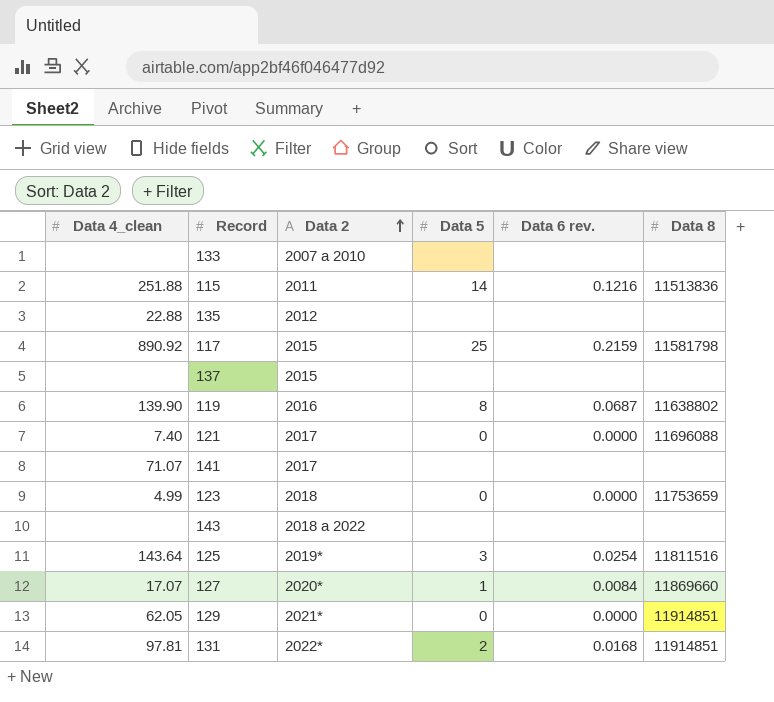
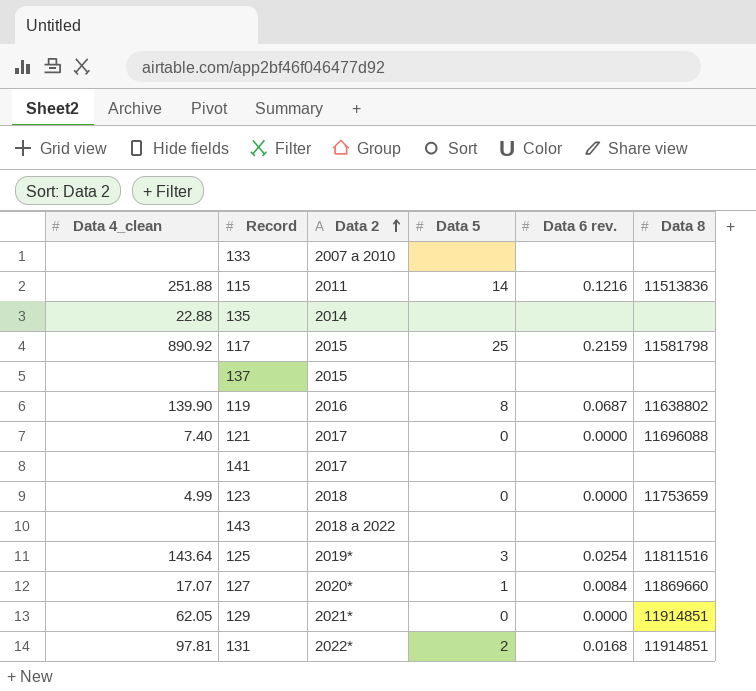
135 | Data 2: 2012 -> 2014
141 | Data 4_clean: 71.07 -> none

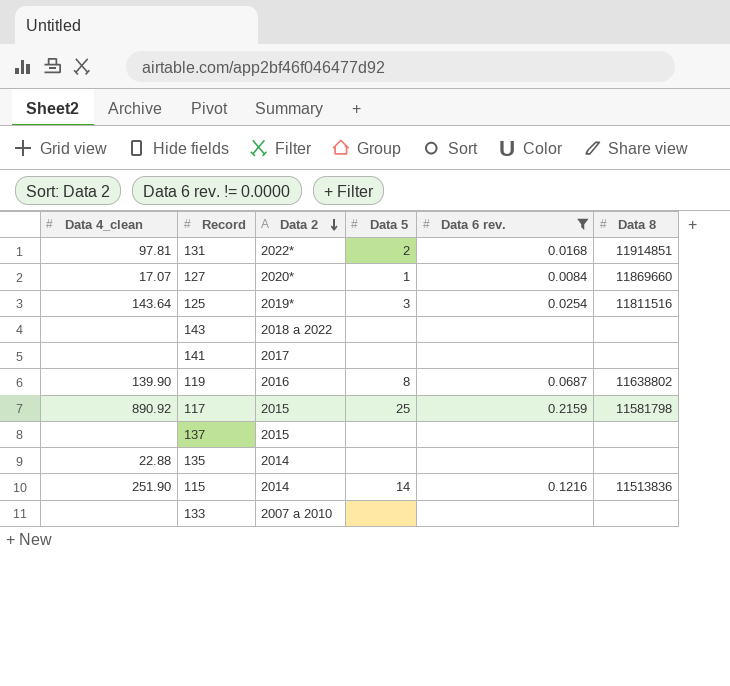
filter: none -> Data 6 rev. != 0.0000
row order: Data 2 ascending -> Data 2 descending
115 | Data 4_clean: 251.88 -> 251.90
115 | Data 2: 2011 -> 2014

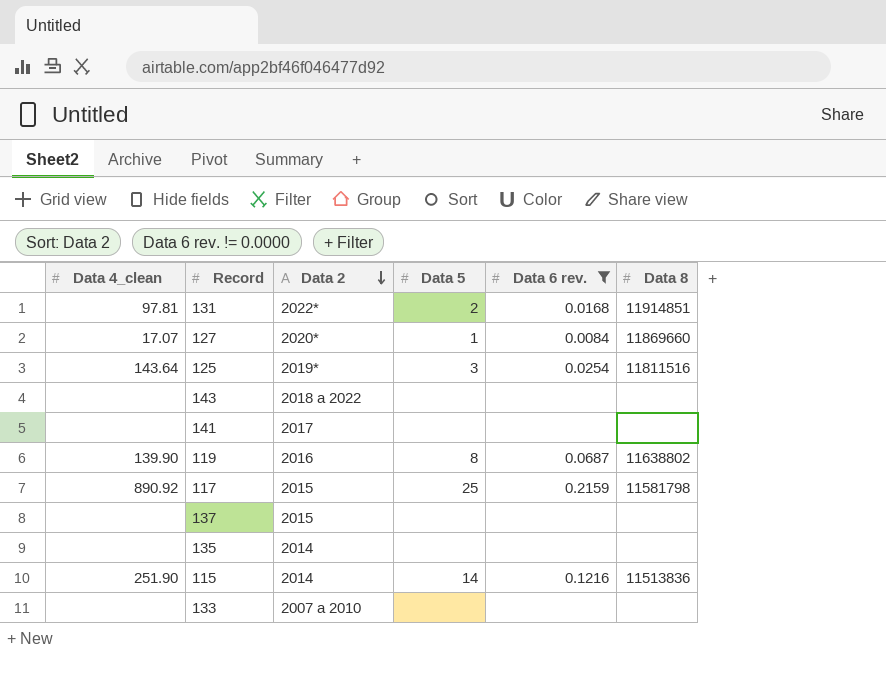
135 | Data 4_clean: 22.88 -> none

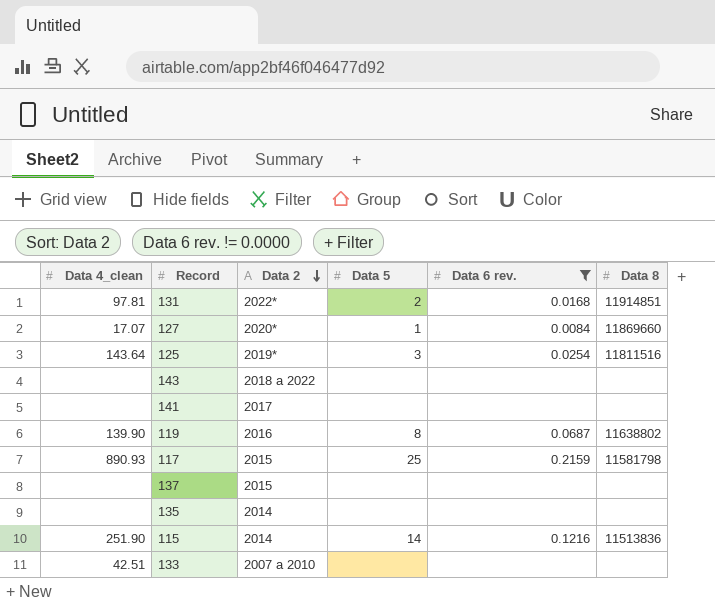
117 | Data 4_clean: 890.92 -> 890.93
133 | Data 4_clean: none -> 42.51

